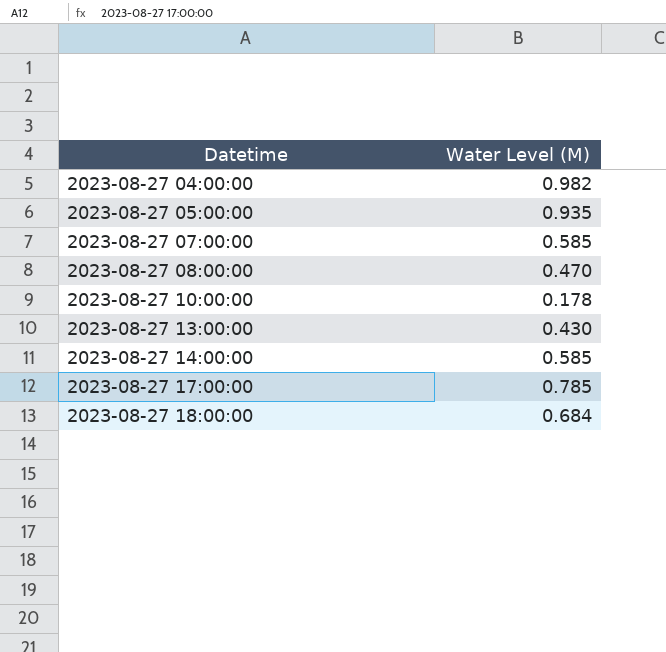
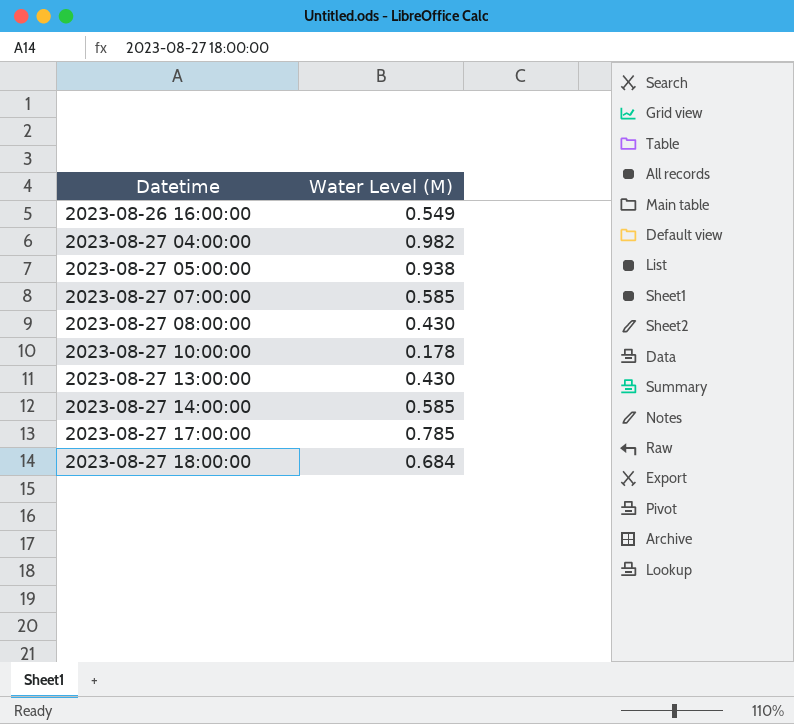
row 2023-08-26 16:00:00: none -> 0.549
2023-08-27 05:00:00 | Water Level (M): 0.935 -> 0.938
2023-08-27 08:00:00 | Water Level (M): 0.470 -> 0.430

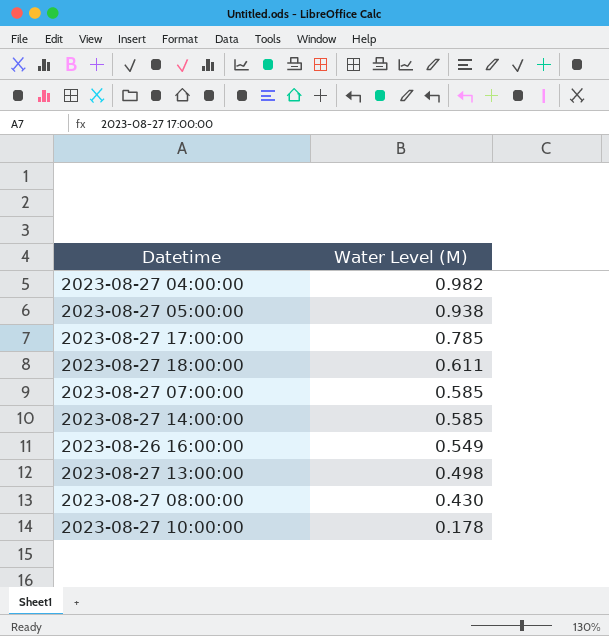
row order: Datetime ascending -> Water Level (M) descending
2023-08-27 18:00:00 | Water Level (M): 0.684 -> 0.611
2023-08-27 13:00:00 | Water Level (M): 0.430 -> 0.498

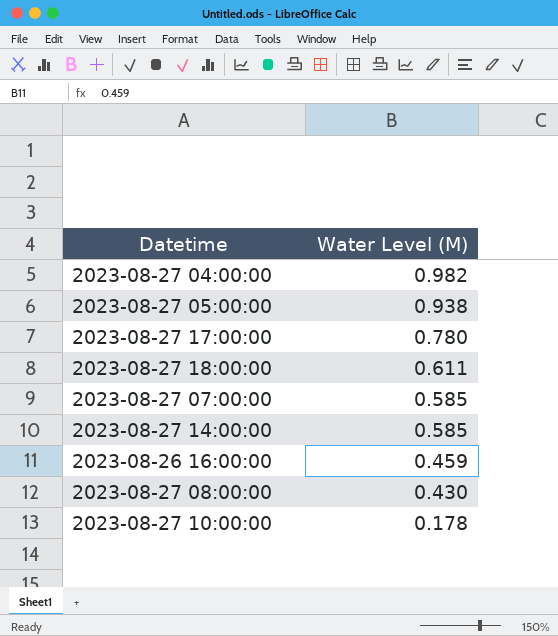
row 2023-08-27 13:00:00: 0.498 -> none
2023-08-27 17:00:00 | Water Level (M): 0.785 -> 0.780
2023-08-26 16:00:00 | Water Level (M): 0.549 -> 0.459

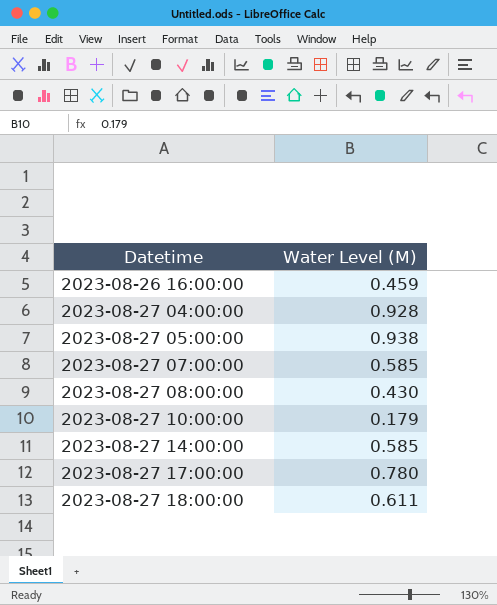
row order: Water Level (M) descending -> Datetime ascending
2023-08-27 04:00:00 | Water Level (M): 0.982 -> 0.928
2023-08-27 10:00:00 | Water Level (M): 0.178 -> 0.179

